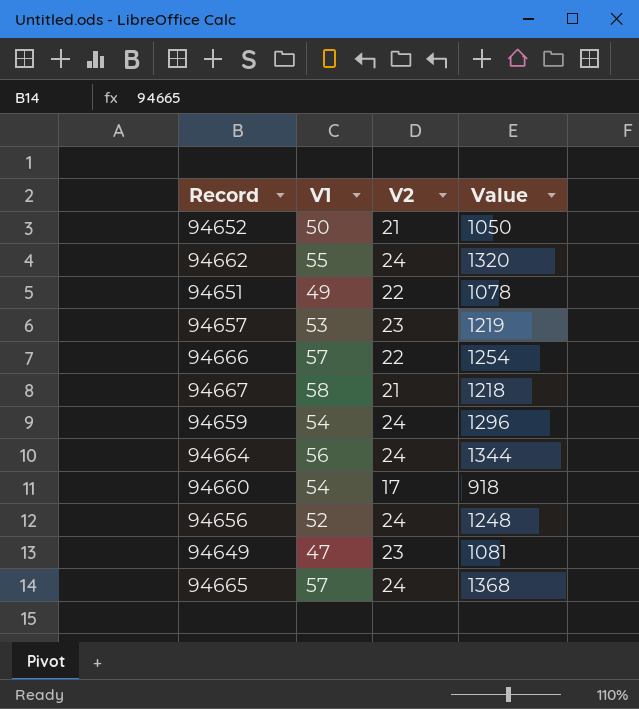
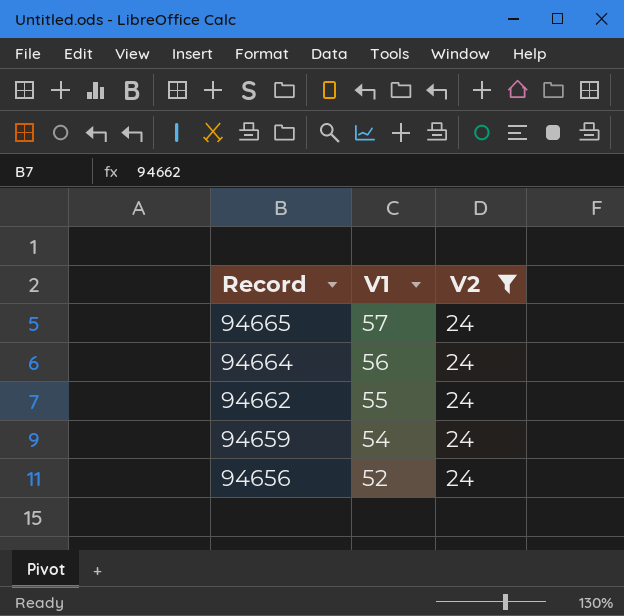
filter: none -> V2 = 24
row order: none -> Record descending
column Value | formula: [V1] * [V2] -> none

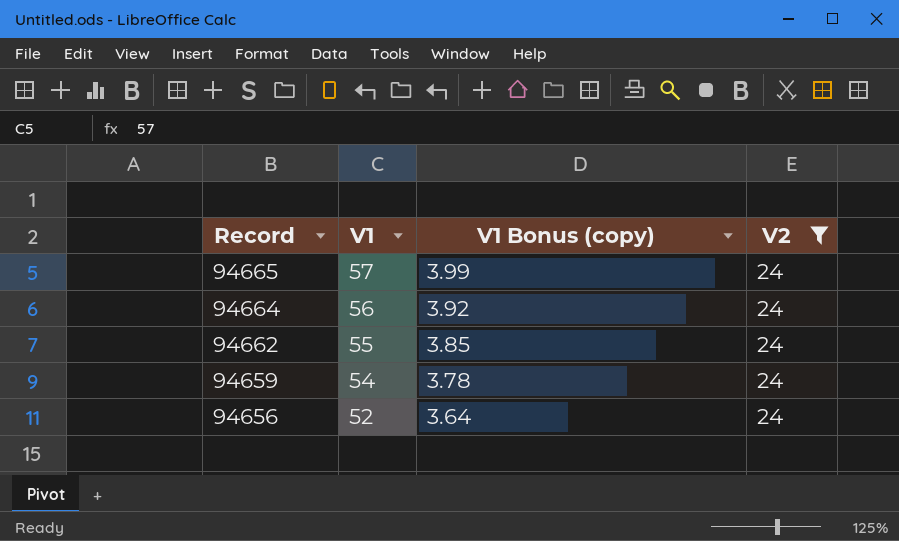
column V1 Bonus (copy) | formula: none -> [V1] * 0.07

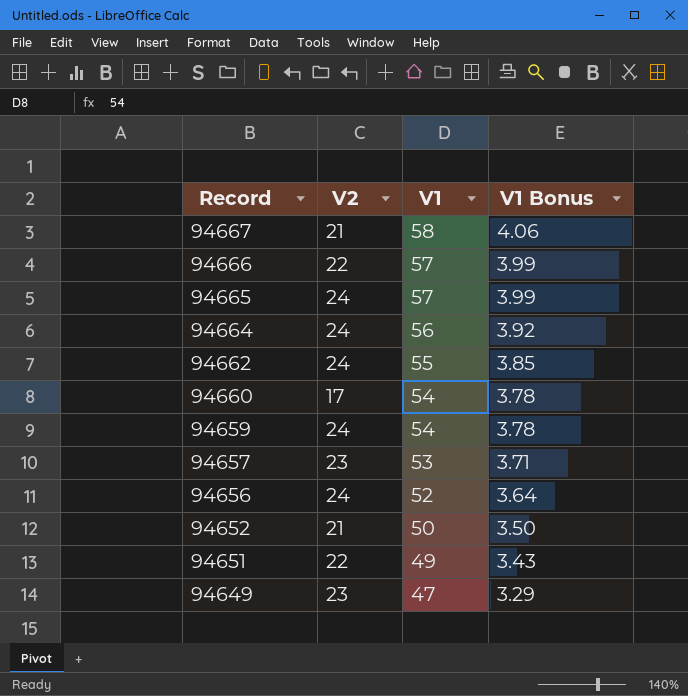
filter: V2 = 24 -> none
column V2 | position: 4 -> 2
column name: V1 Bonus (copy) -> V1 Bonus

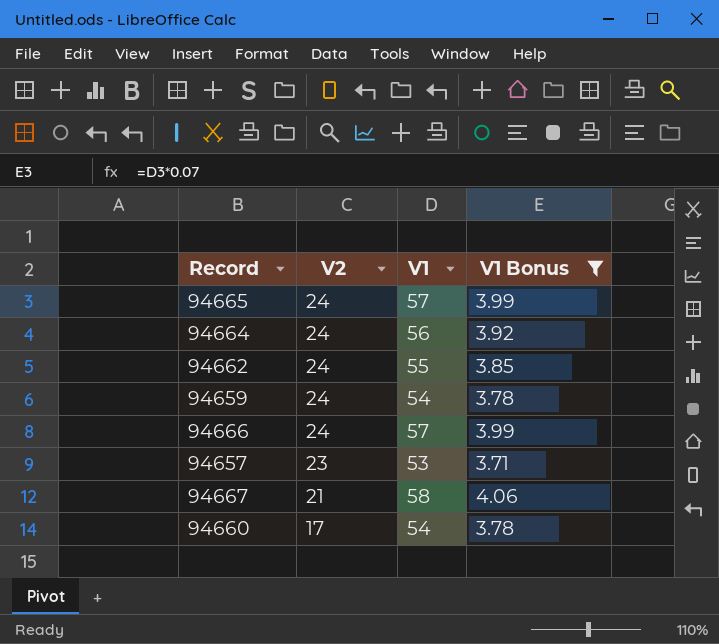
filter: none -> V1 Bonus >= 3.71
row order: Record descending -> V2 descending
94666 | V2: 22 -> 24

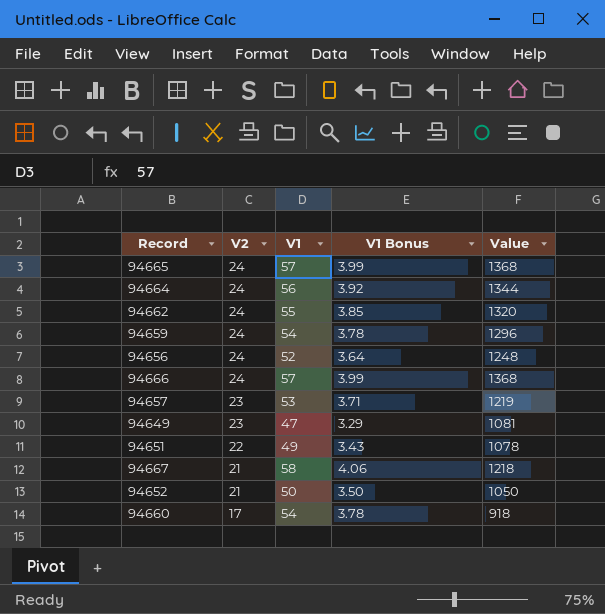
filter: V1 Bonus >= 3.71 -> none
column Value | formula: none -> [V2] * [V1]

